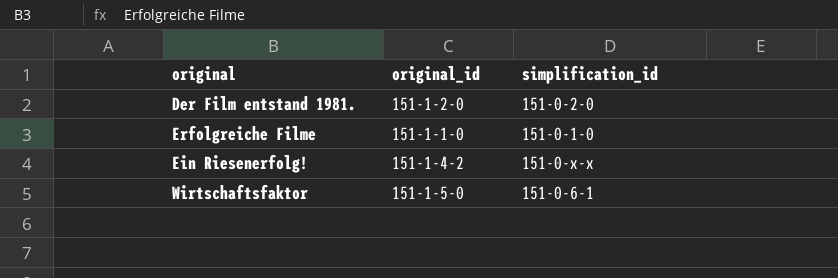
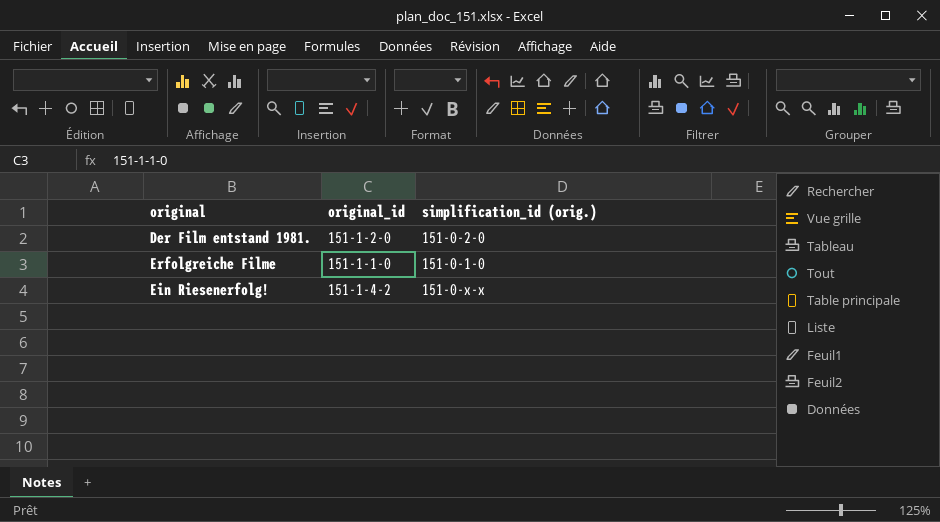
column name: simplification_id -> simplification_id (orig.)
row Wirtschaftsfaktor: 151-1-5-0 | 151-0-6-1 -> none

